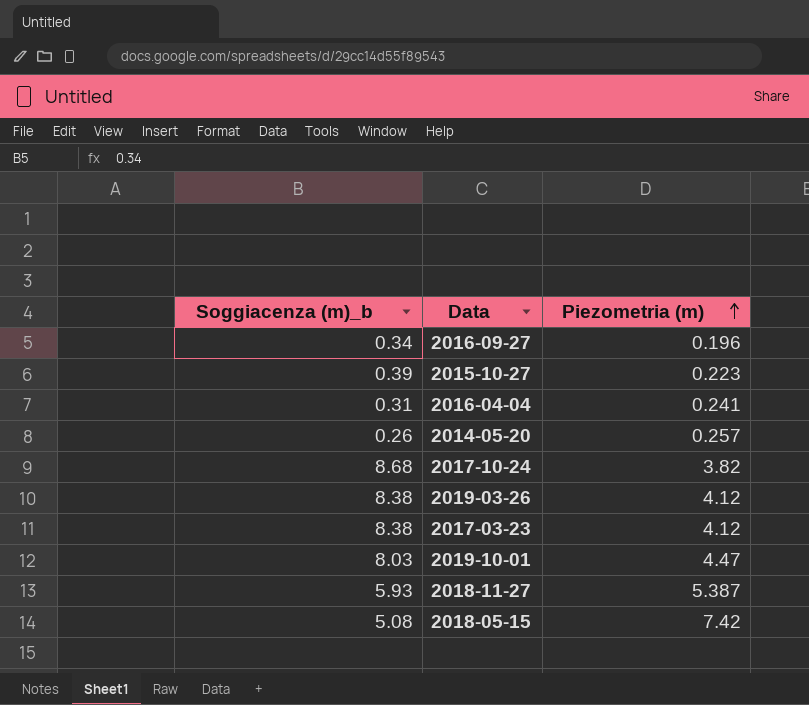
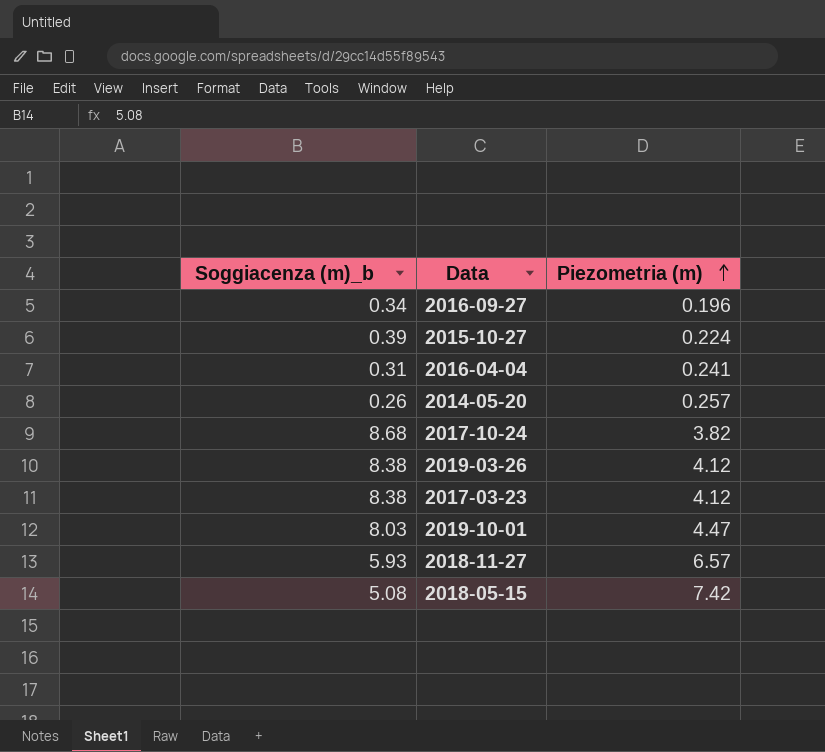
2015-10-27 | Piezometria (m): 0.223 -> 0.224
2018-11-27 | Piezometria (m): 5.387 -> 6.57

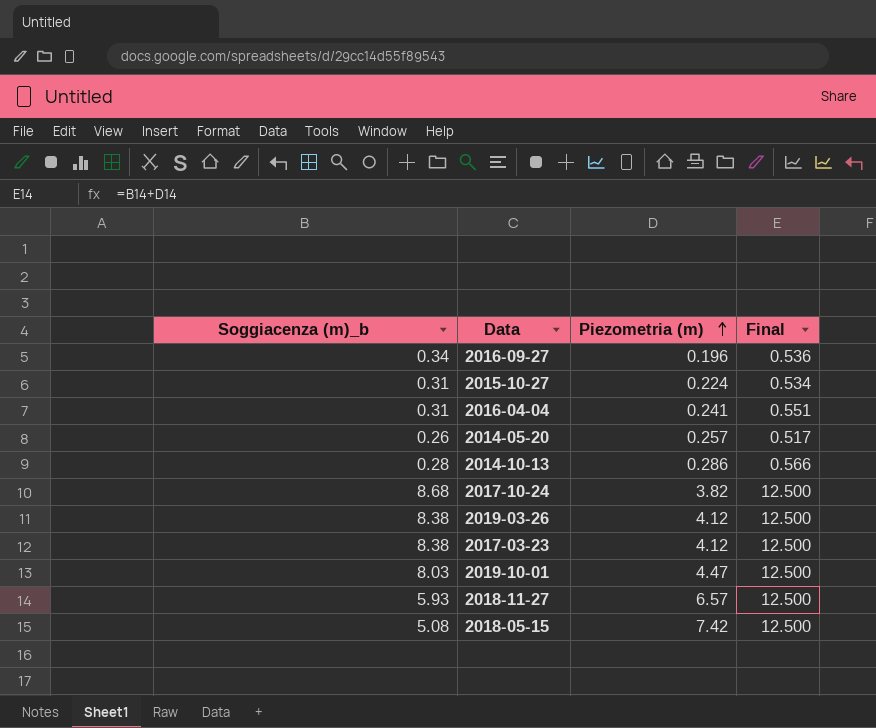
column Final | formula: none -> [Soggiacenza (m)_b] + [Piezometria (m)]
2015-10-27 | Soggiacenza (m)_b: 0.39 -> 0.31
row 2014-10-13: none -> 0.28 | 0.286 | 0.566

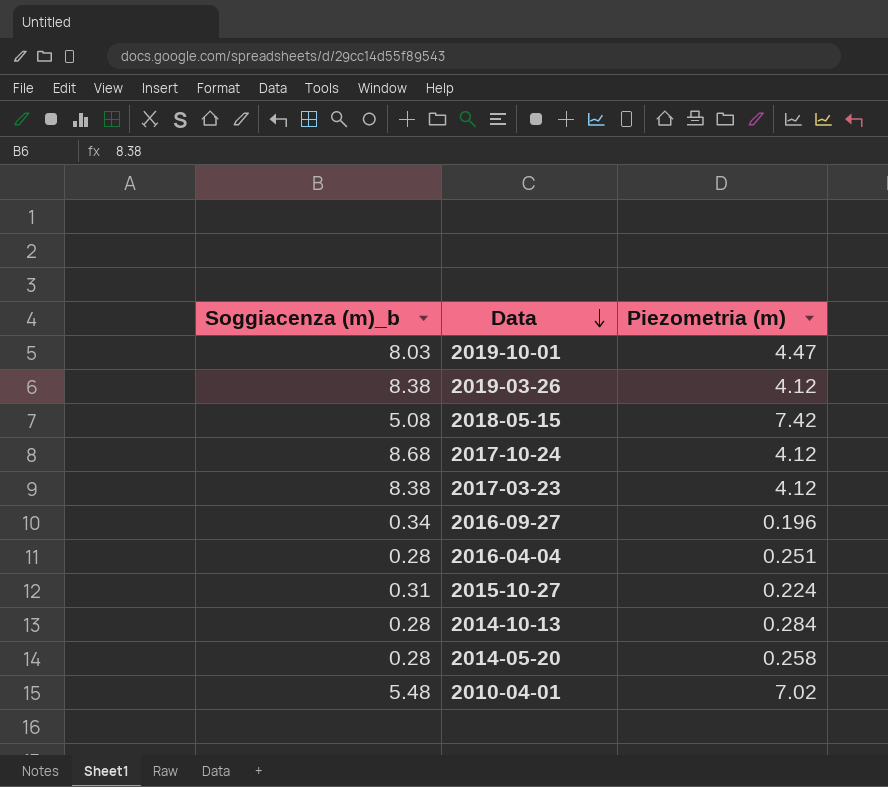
row order: Piezometria (m) ascending -> Data descending
column Final | formula: [Soggiacenza (m)_b] + [Piezometria (m)] -> none
row 2018-11-27: 5.93 | 6.57 | 12.500 -> none
2017-10-24 | Piezometria (m): 3.82 -> 4.12
2016-04-04 | Soggiacenza (m)_b: 0.31 -> 0.28
2016-04-04 | Piezometria (m): 0.241 -> 0.251
2014-10-13 | Piezometria (m): 0.286 -> 0.284
2014-05-20 | Soggiacenza (m)_b: 0.26 -> 0.28
2014-05-20 | Piezometria (m): 0.257 -> 0.258
row 2010-04-01: none -> 5.48 | 7.02

